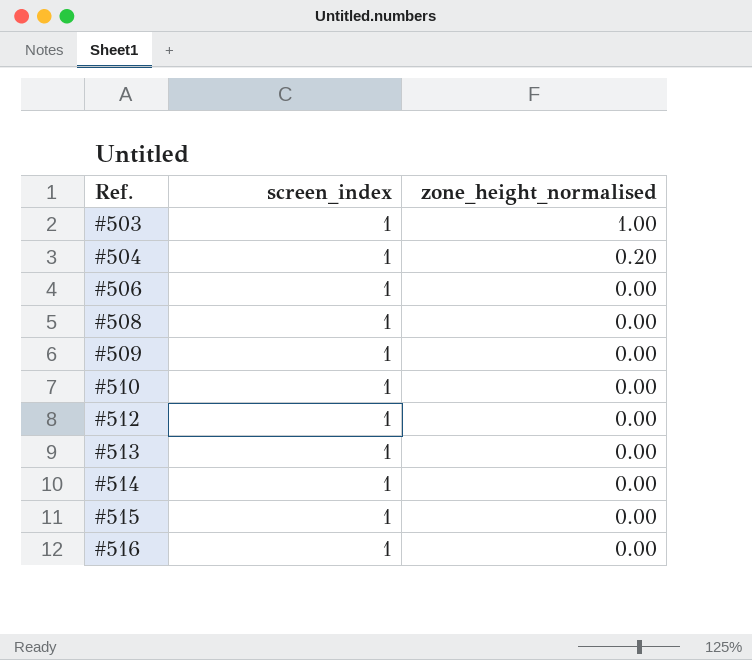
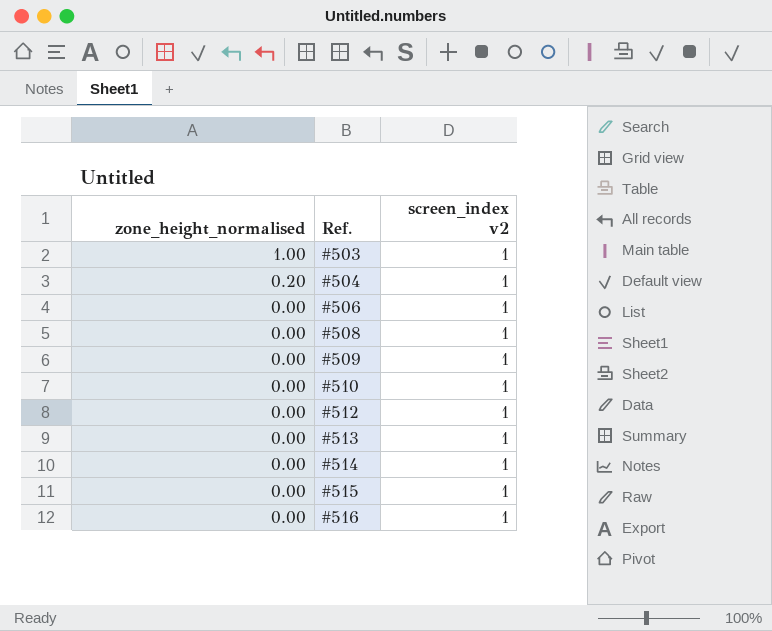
column zone_height_normalised | position: 3 -> 1
column name: screen_index -> screen_index v2

